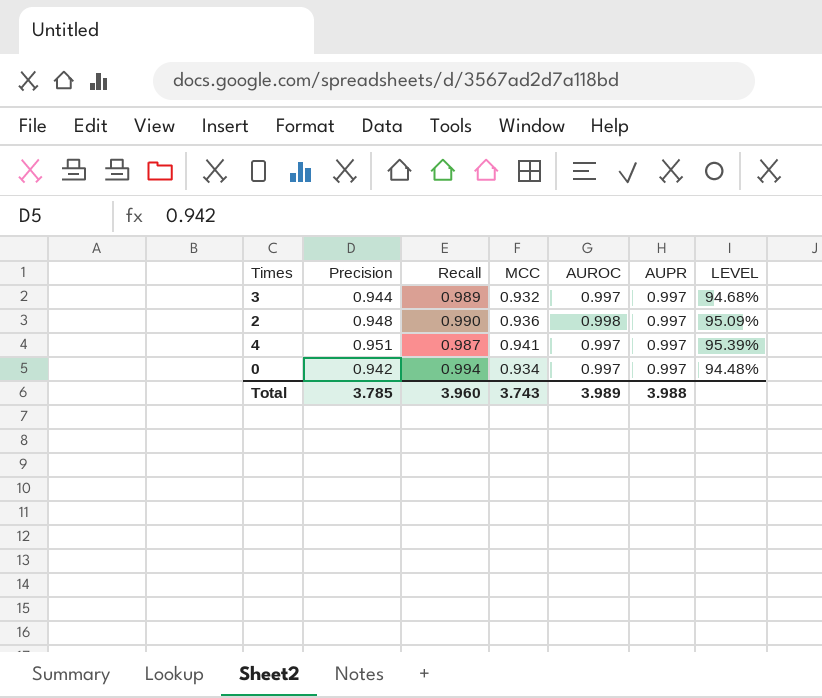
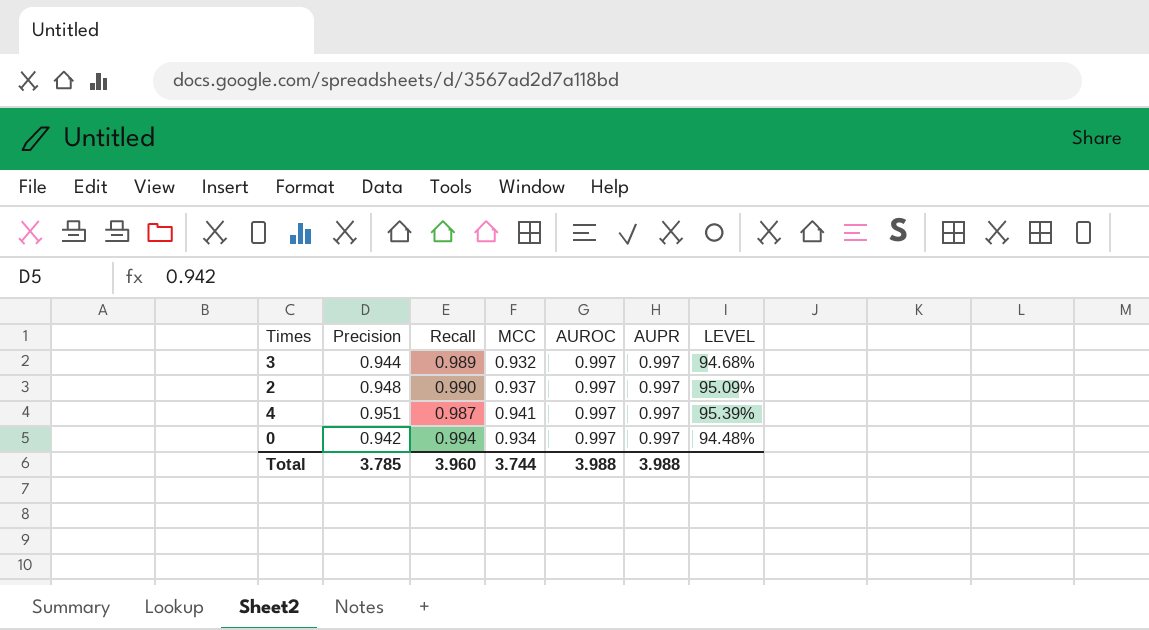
2 | MCC: 0.936 -> 0.937
2 | AUROC: 0.998 -> 0.997
Total | MCC: 3.743 -> 3.744
Total | AUROC: 3.989 -> 3.988

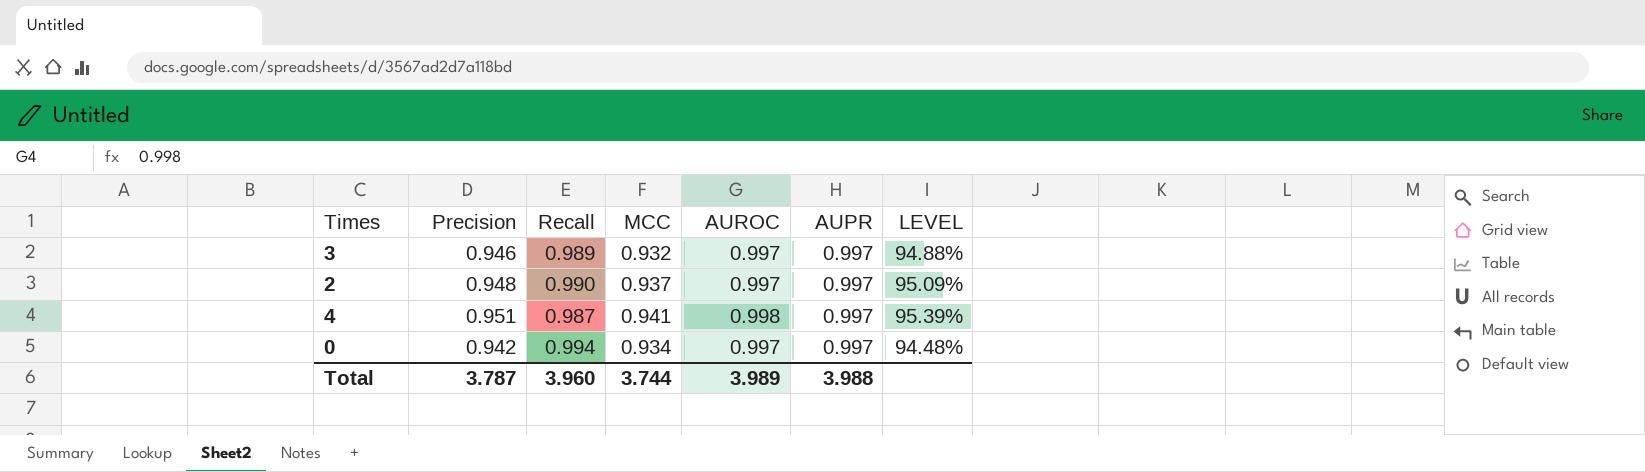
3 | Precision: 0.944 -> 0.946
3 | LEVEL: 94.68% -> 94.88%
4 | AUROC: 0.997 -> 0.998
Total | Precision: 3.785 -> 3.787
Total | AUROC: 3.988 -> 3.989

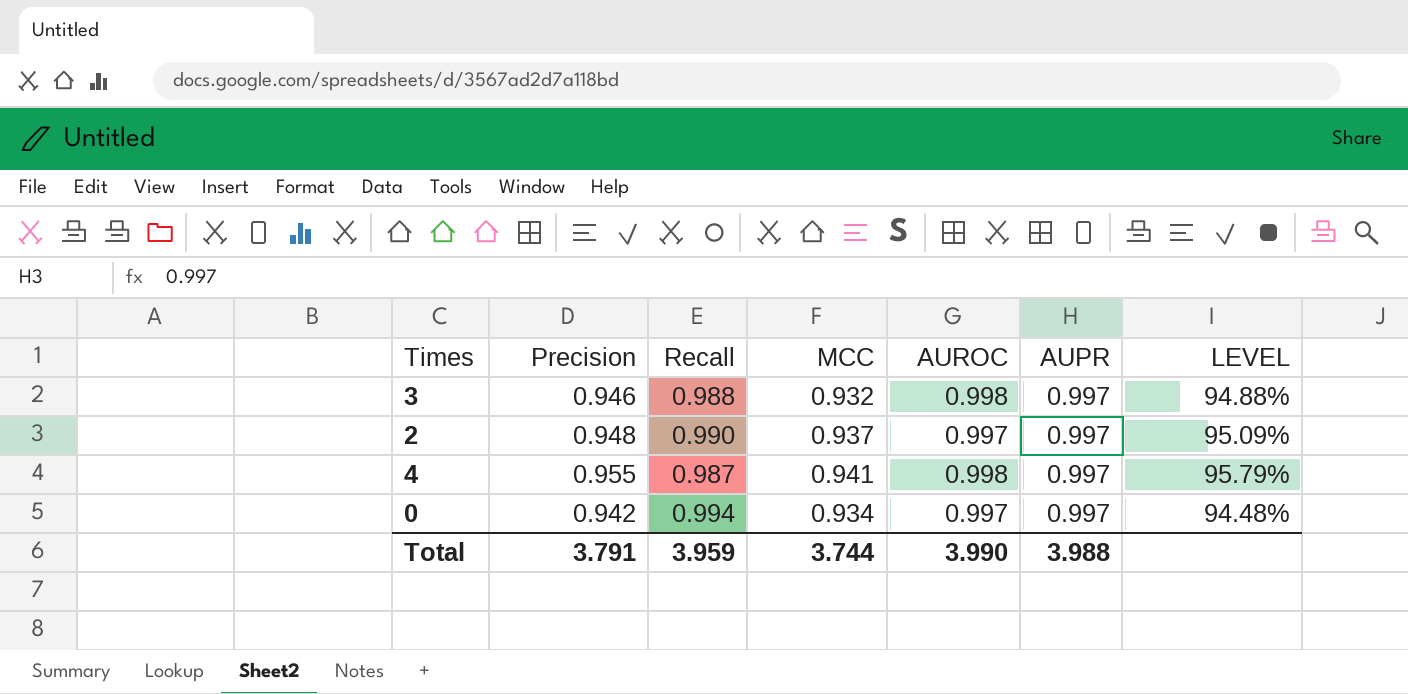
3 | Recall: 0.989 -> 0.988
3 | AUROC: 0.997 -> 0.998
4 | Precision: 0.951 -> 0.955
4 | LEVEL: 95.39% -> 95.79%
Total | Precision: 3.787 -> 3.791
Total | Recall: 3.960 -> 3.959
Total | AUROC: 3.989 -> 3.990

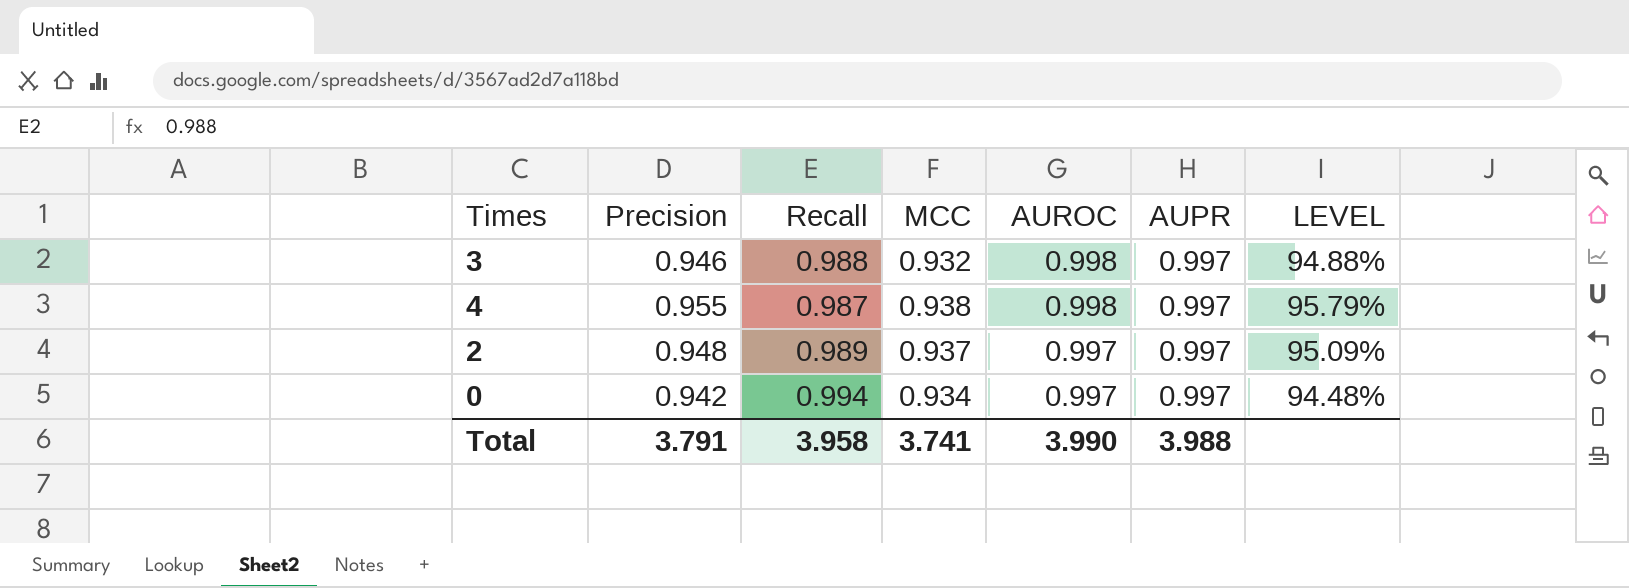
row order: none -> AUROC descending
4 | MCC: 0.941 -> 0.938
2 | Recall: 0.990 -> 0.989
Total | Recall: 3.959 -> 3.958
Total | MCC: 3.744 -> 3.741

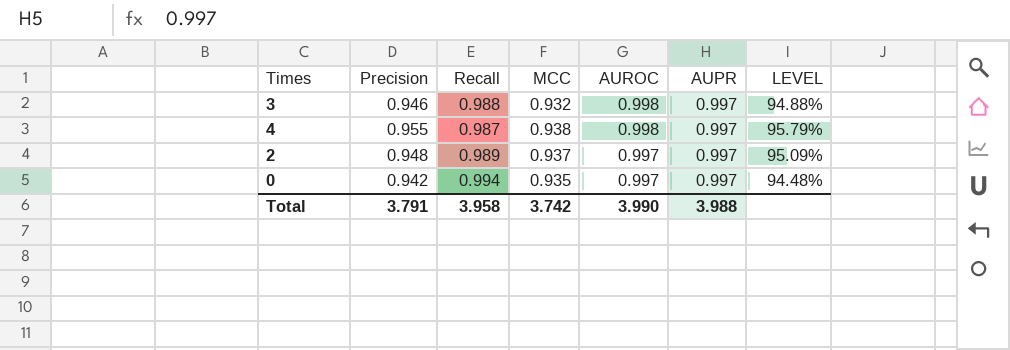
0 | MCC: 0.934 -> 0.935
Total | MCC: 3.741 -> 3.742

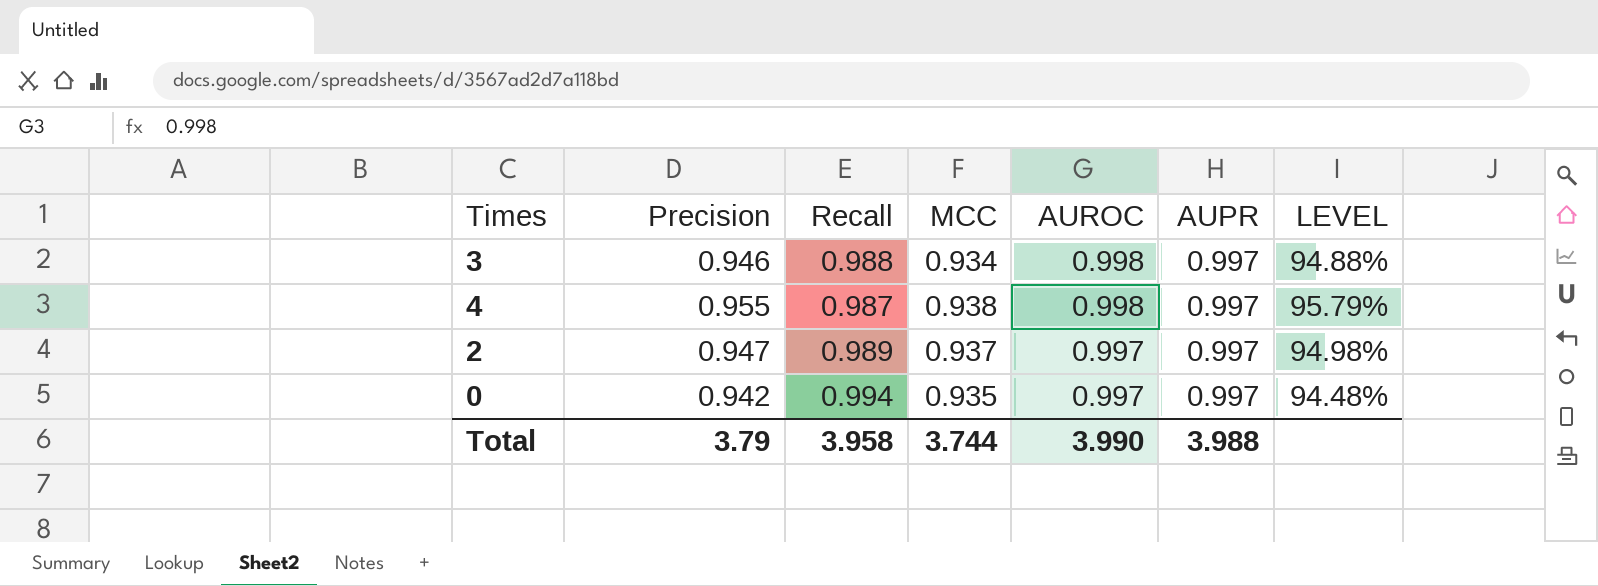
3 | MCC: 0.932 -> 0.934
2 | Precision: 0.948 -> 0.947
2 | LEVEL: 95.09% -> 94.98%
Total | Precision: 3.791 -> 3.79
Total | MCC: 3.742 -> 3.744

